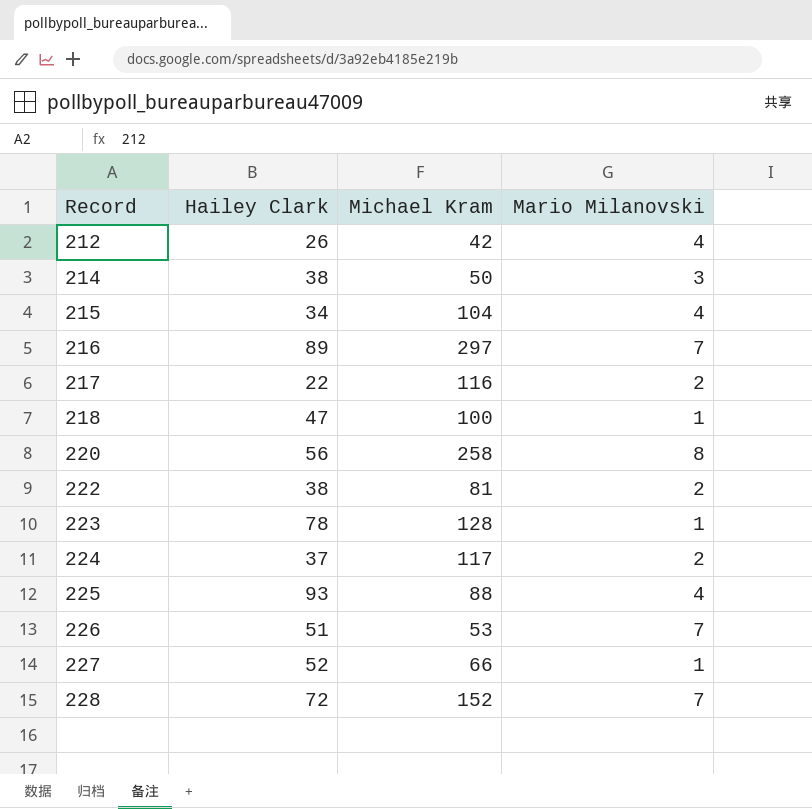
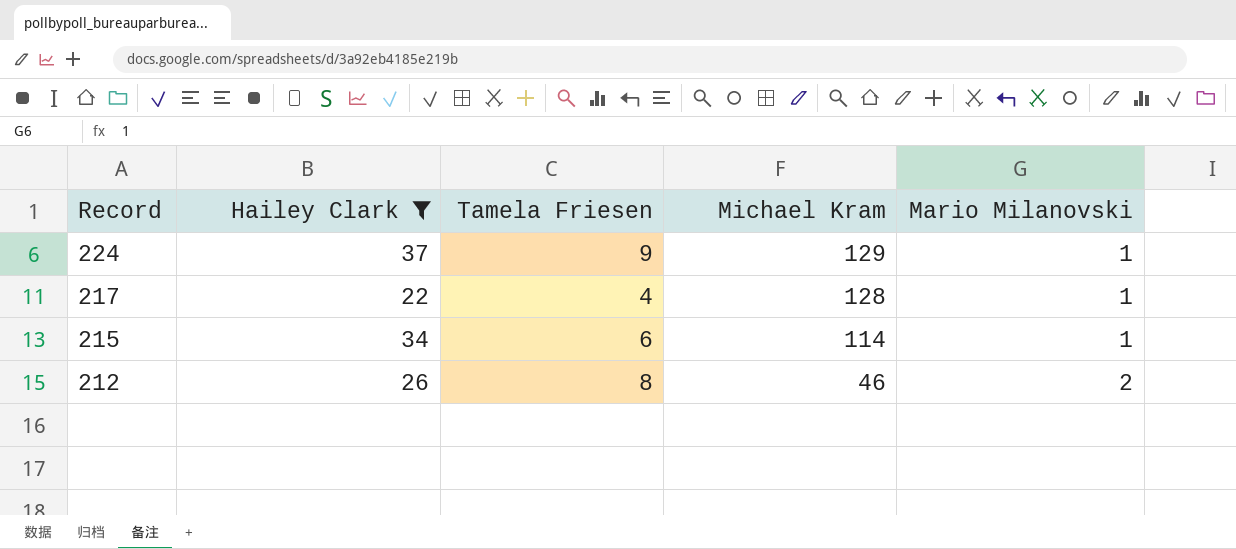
filter: none -> Hailey Clark <= 37
row order: Record ascending -> Record descending
column Tamela Friesen | position: none -> 3
224 | Michael Kram: 117 -> 129
224 | Mario Milanovski: 2 -> 1
217 | Michael Kram: 116 -> 128
217 | Mario Milanovski: 2 -> 1
215 | Michael Kram: 104 -> 114
215 | Mario Milanovski: 4 -> 1
212 | Michael Kram: 42 -> 46
212 | Mario Milanovski: 4 -> 2

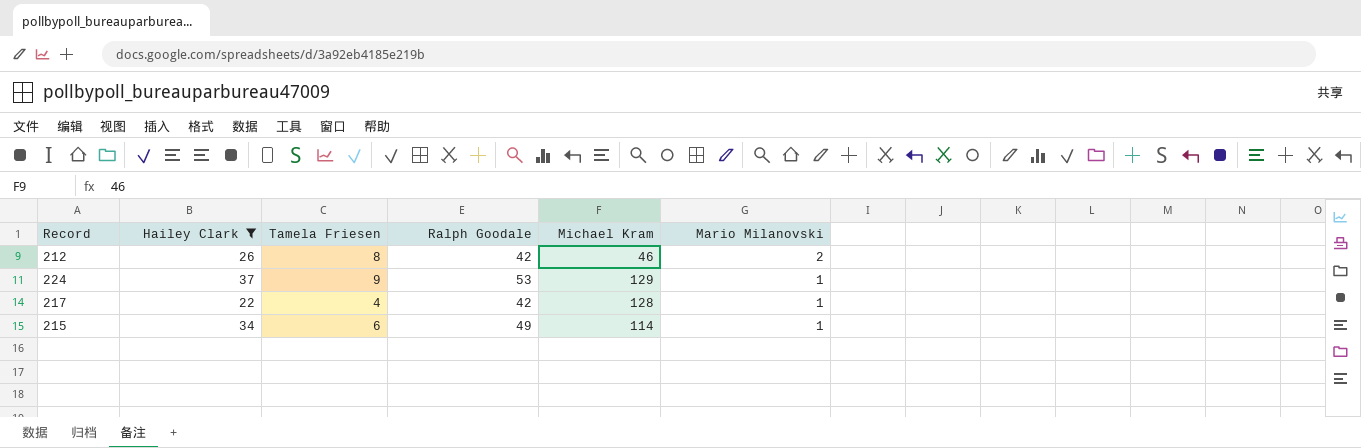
row order: Record descending -> Mario Milanovski descending
column Ralph Goodale | position: none -> 4

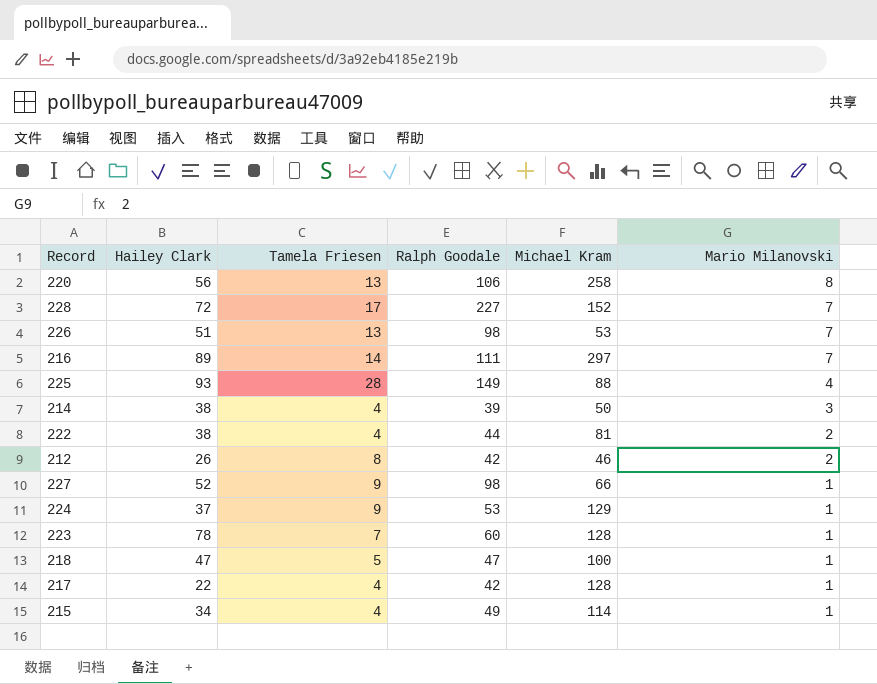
filter: Hailey Clark <= 37 -> none
215 | Tamela Friesen: 6 -> 4

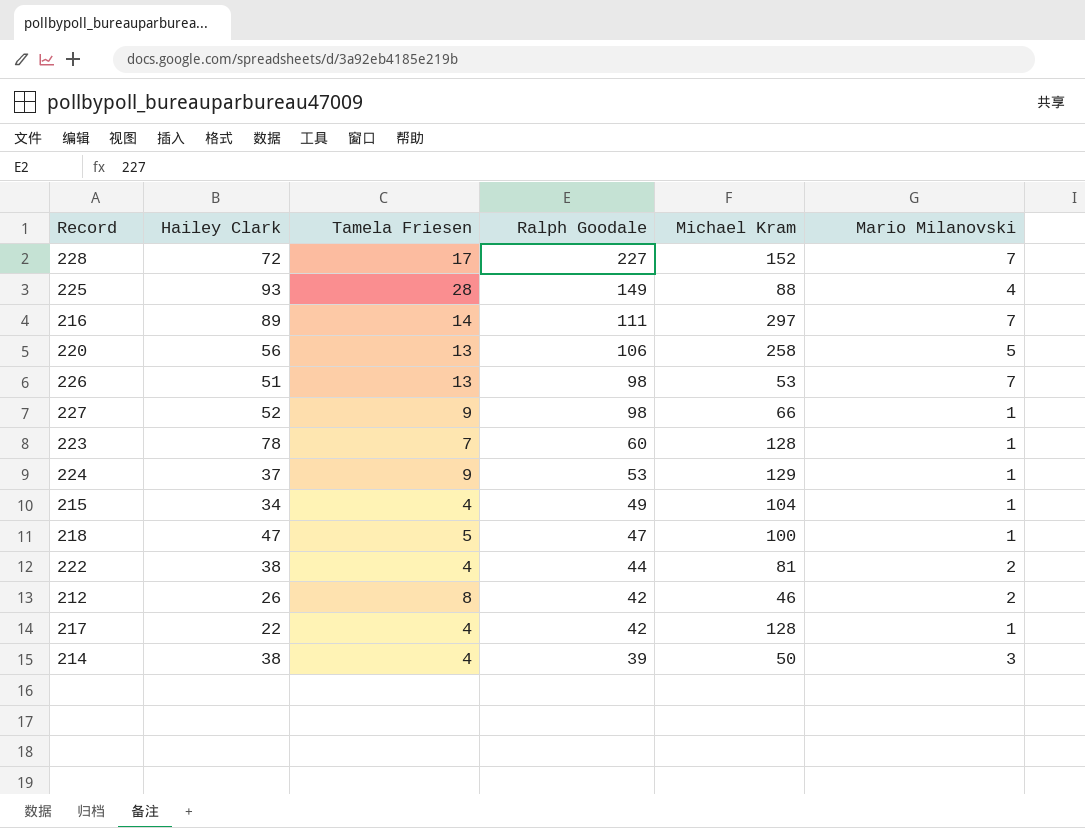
row order: Mario Milanovski descending -> Ralph Goodale descending
220 | Mario Milanovski: 8 -> 5
215 | Michael Kram: 114 -> 104

